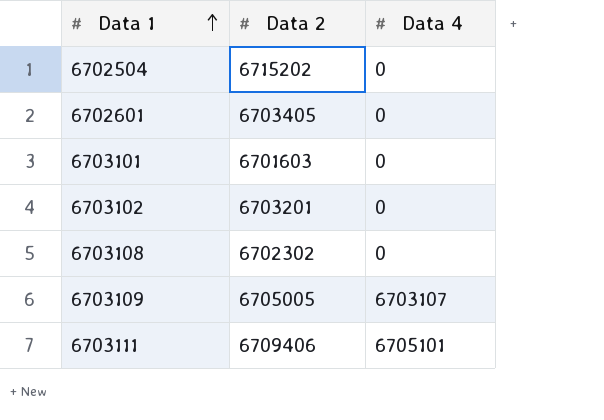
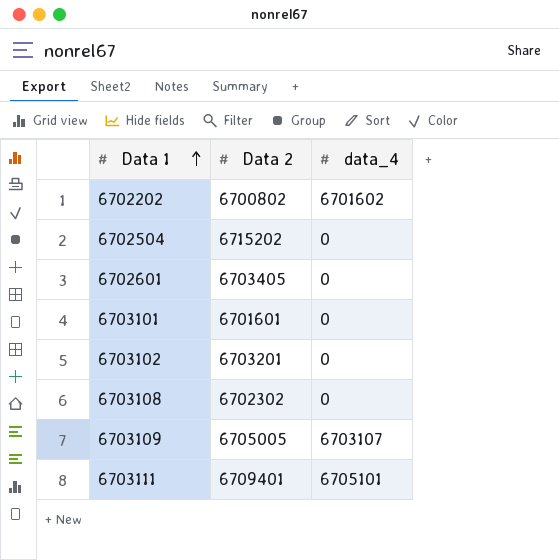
column name: Data 4 -> data_4
row 6702202: none -> 6700802 | 6701602
6703101 | Data 2: 6701603 -> 6701601
6703111 | Data 2: 6709406 -> 6709401

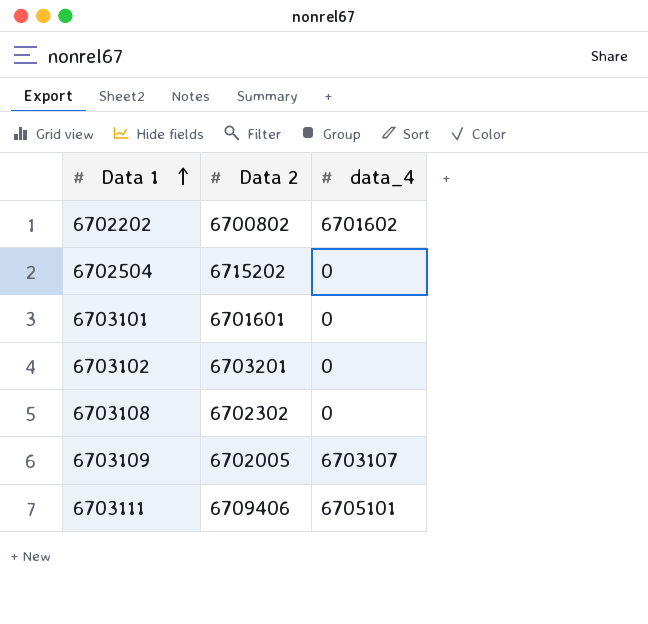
row 6702601: 6703405 | 0 -> none
6703109 | Data 2: 6705005 -> 6702005
6703111 | Data 2: 6709401 -> 6709406

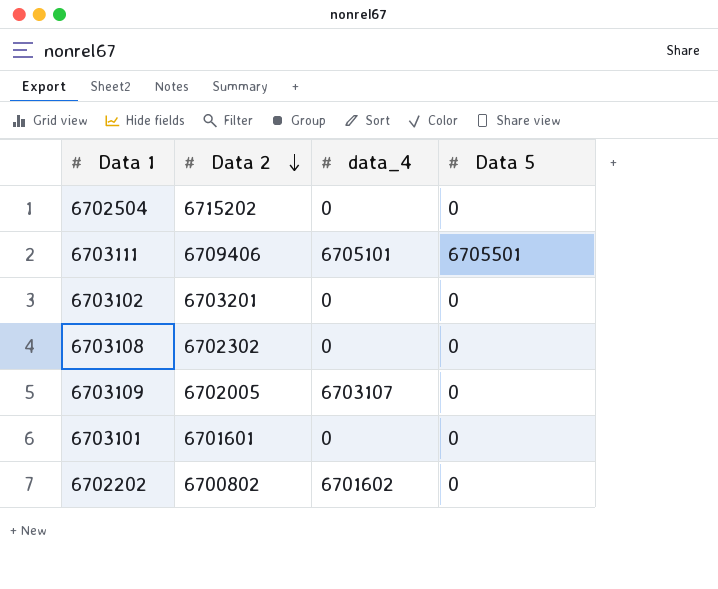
row order: Data 1 ascending -> Data 2 descending
column Data 5 | position: none -> 4

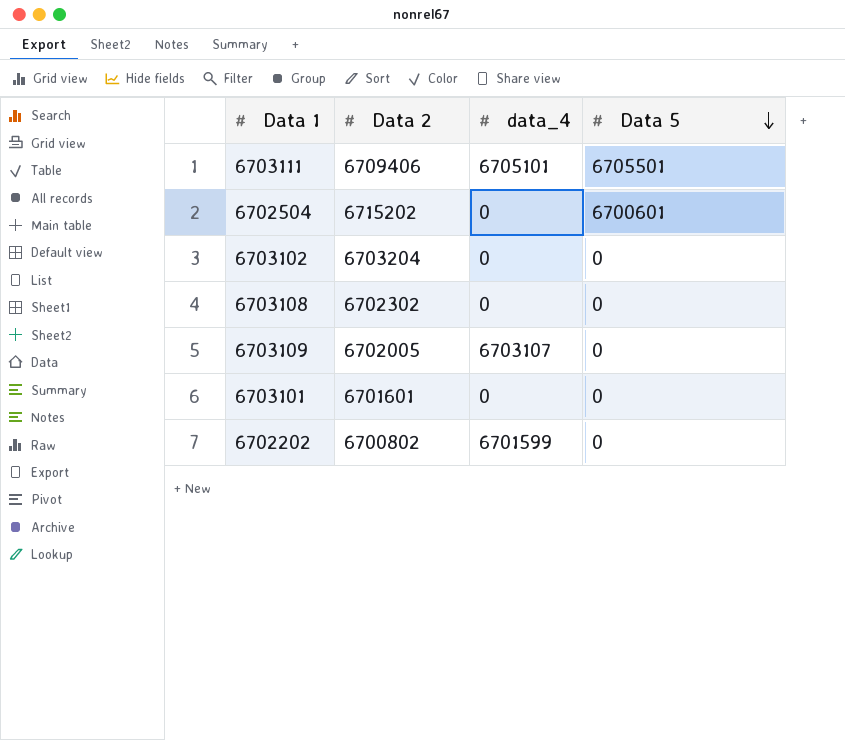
row order: Data 2 descending -> Data 5 descending
6702504 | Data 5: 0 -> 6700601
6703102 | Data 2: 6703201 -> 6703204
6702202 | data_4: 6701602 -> 6701599

